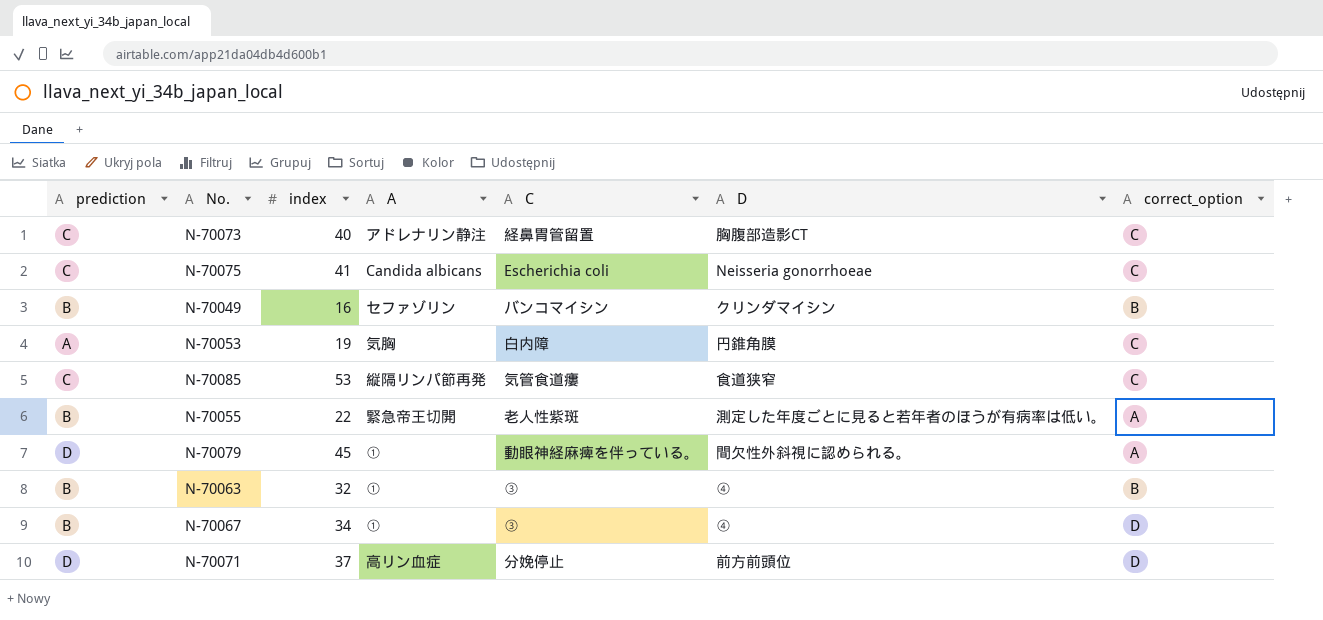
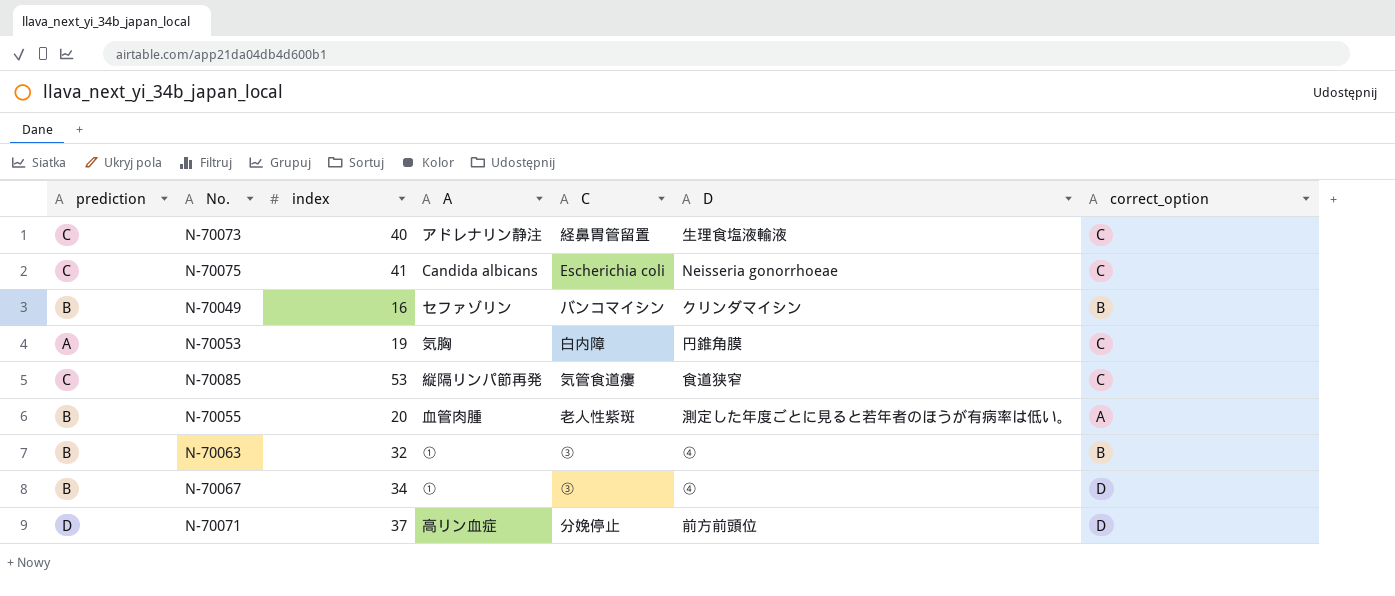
row N-70079: D | 45 | ① | 動眼神経麻痺を伴っている。 | 間欠性外斜視に認められる。 | A -> none
N-70073 | D: 胸腹部造影CT -> 生理食塩液輸液
N-70055 | index: 22 -> 20
N-70055 | A: 緊急帝王切開 -> 血管肉腫

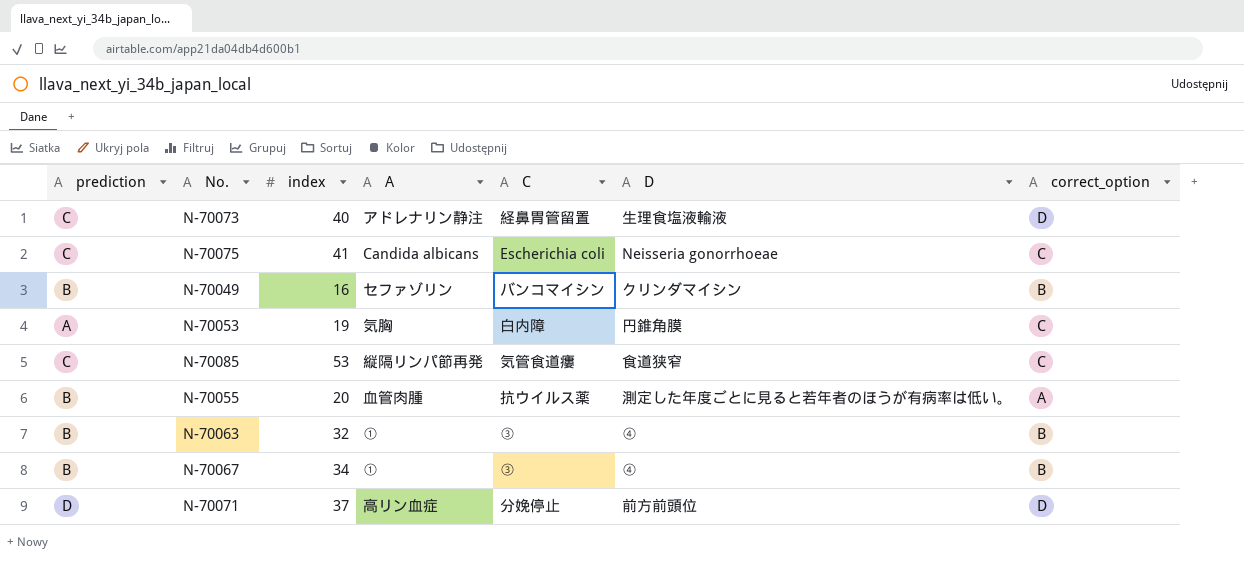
N-70073 | correct_option: C -> D
N-70055 | C: 老人性紫斑 -> 抗ウイルス薬
N-70067 | correct_option: D -> B

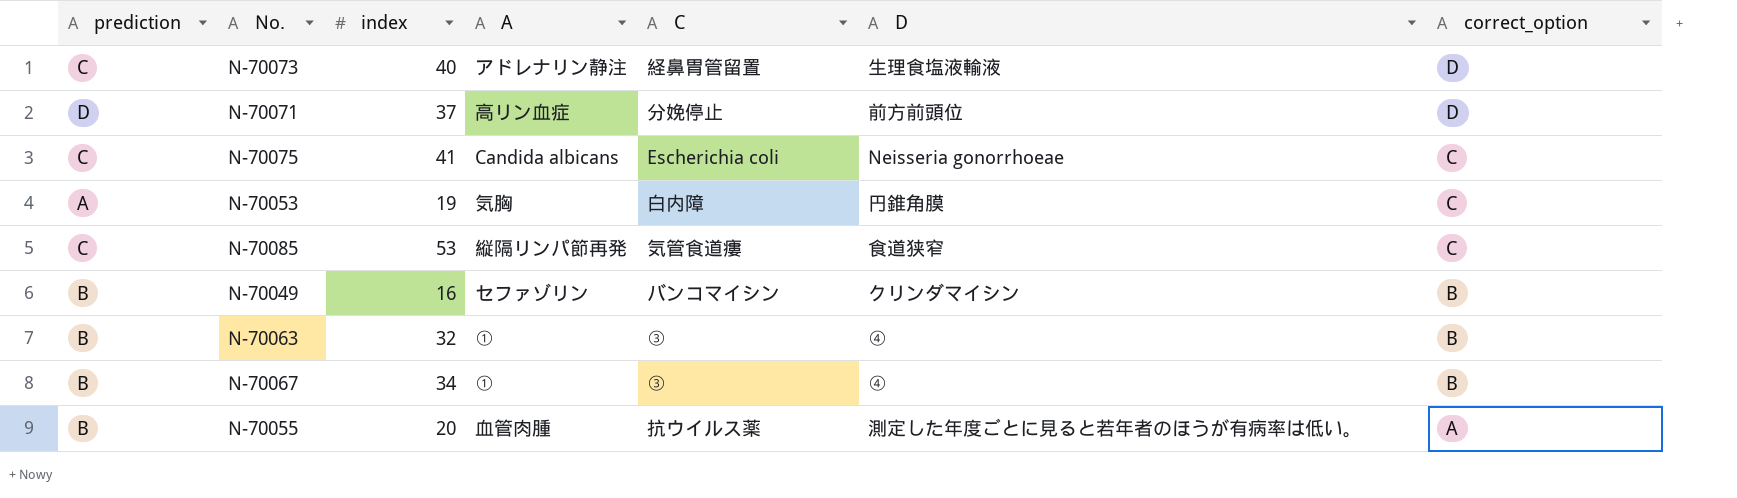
row order: none -> correct_option descending

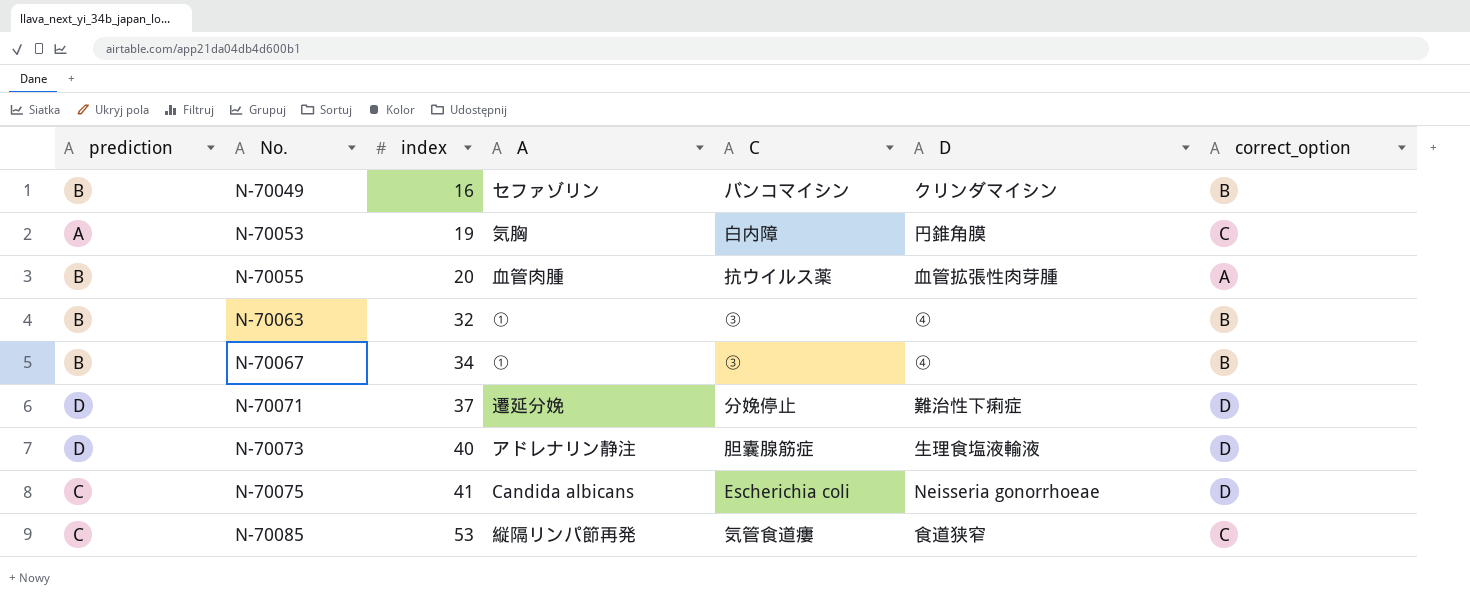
row order: correct_option descending -> No. ascending
N-70055 | D: 測定した年度ごとに見ると若年者のほうが有病率は低い。 -> 血管拡張性肉芽腫
N-70071 | A: 高リン血症 -> 遷延分娩
N-70071 | D: 前方前頭位 -> 難治性下痢症
N-70073 | prediction: C -> D
N-70073 | C: 経鼻胃管留置 -> 胆囊腺筋症
N-70075 | correct_option: C -> D

